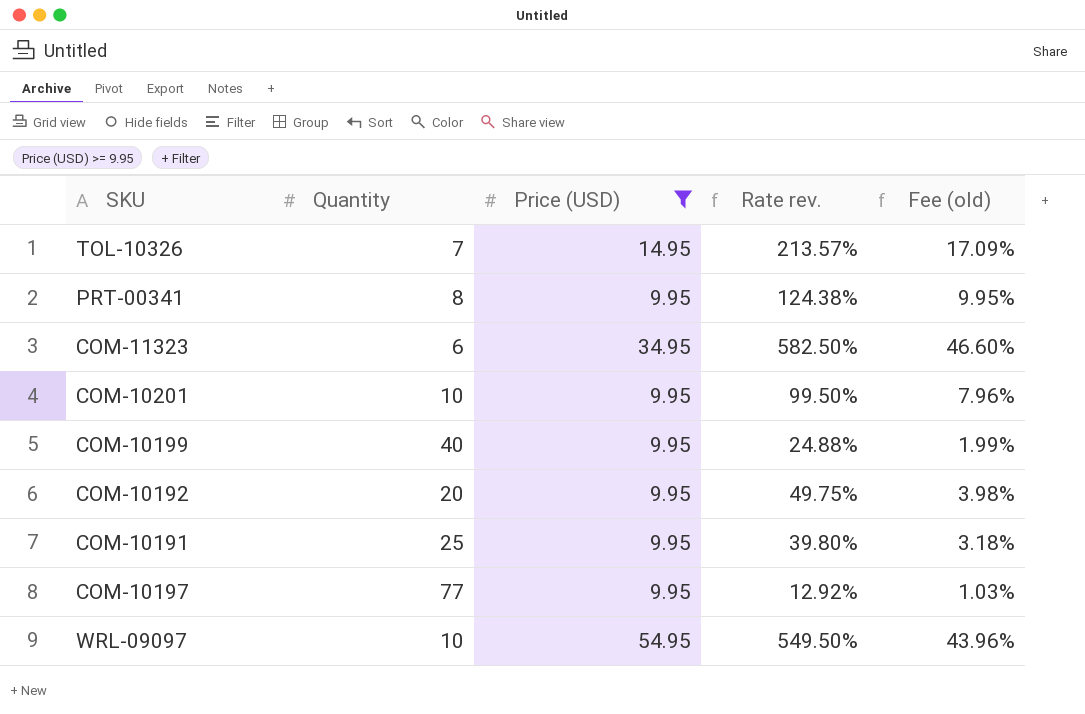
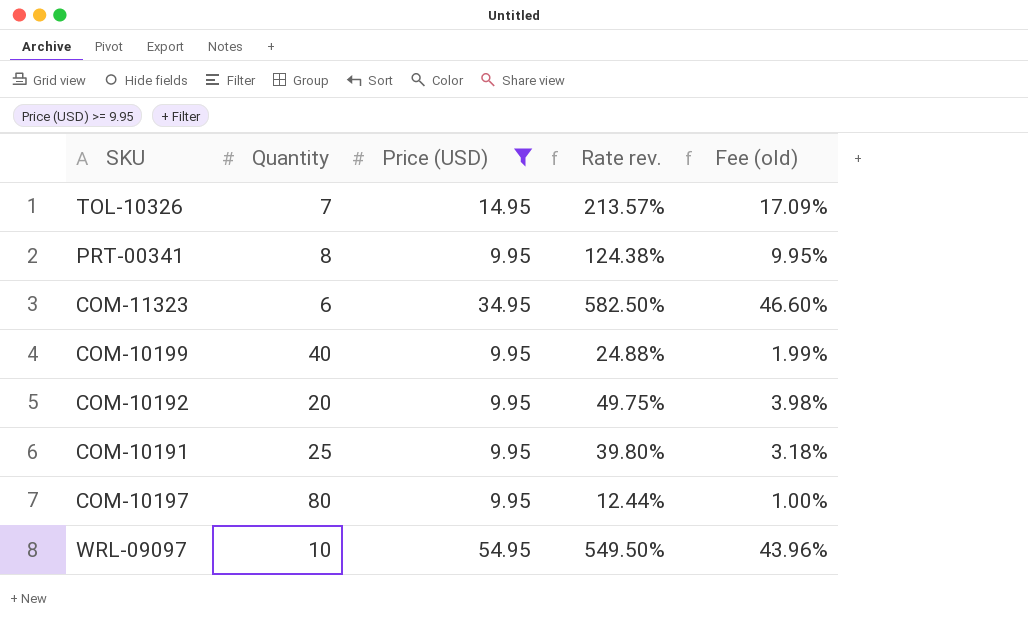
row COM-10201: 10 | 9.95 | 99.50% | 7.96% -> none
COM-10197 | Quantity: 77 -> 80
COM-10197 | Rate rev.: 12.92% -> 12.44%
COM-10197 | Fee (old): 1.03% -> 1.00%

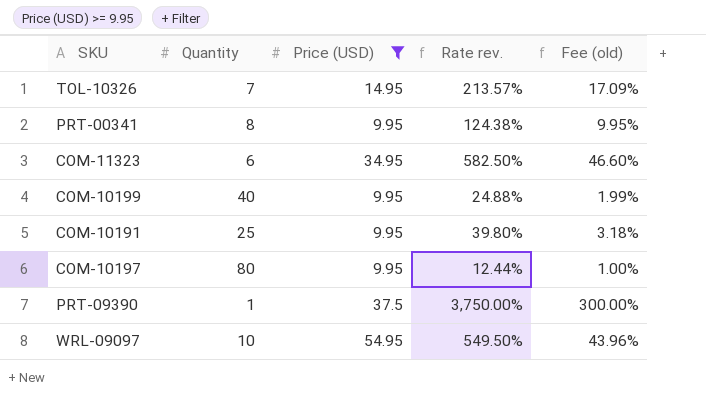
row COM-10192: 20 | 9.95 | 49.75% | 3.98% -> none
row PRT-09390: none -> 1 | 37.5 | 3,750.00% | 300.00%

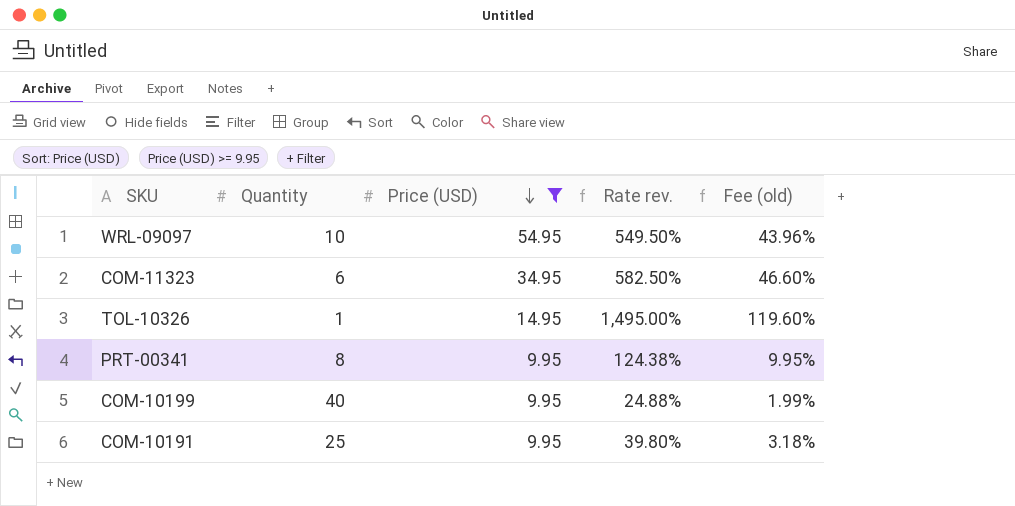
row order: none -> Price (USD) descending
row COM-10197: 80 | 9.95 | 12.44% | 1.00% -> none
row PRT-09390: 1 | 37.5 | 3,750.00% | 300.00% -> none
TOL-10326 | Quantity: 7 -> 1
TOL-10326 | Rate rev.: 213.57% -> 1,495.00%
TOL-10326 | Fee (old): 17.09% -> 119.60%

